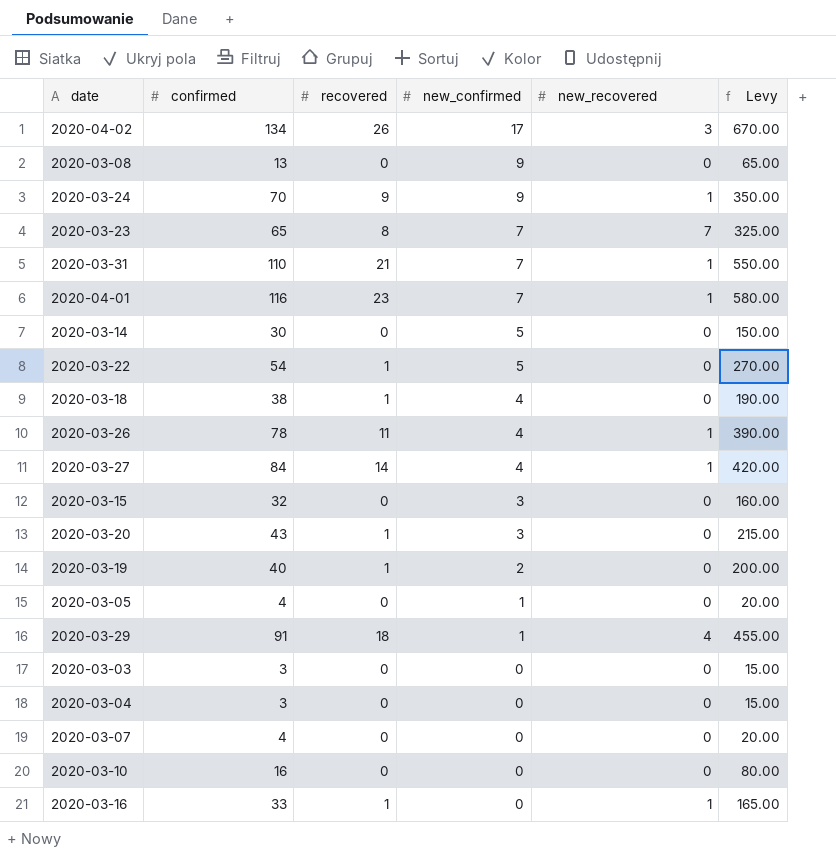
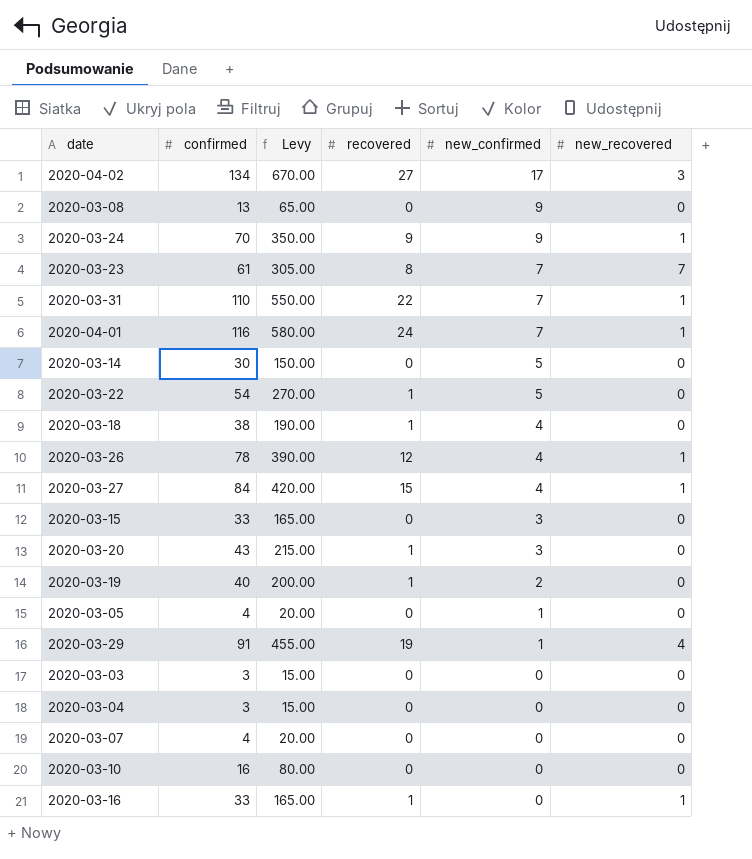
column Levy | position: 6 -> 3
2020-04-02 | recovered: 26 -> 27
2020-03-23 | confirmed: 65 -> 61
2020-03-23 | Levy: 325.00 -> 305.00
2020-03-31 | recovered: 21 -> 22
2020-04-01 | recovered: 23 -> 24
2020-03-26 | recovered: 11 -> 12
2020-03-27 | recovered: 14 -> 15
2020-03-15 | confirmed: 32 -> 33
2020-03-15 | Levy: 160.00 -> 165.00
2020-03-29 | recovered: 18 -> 19

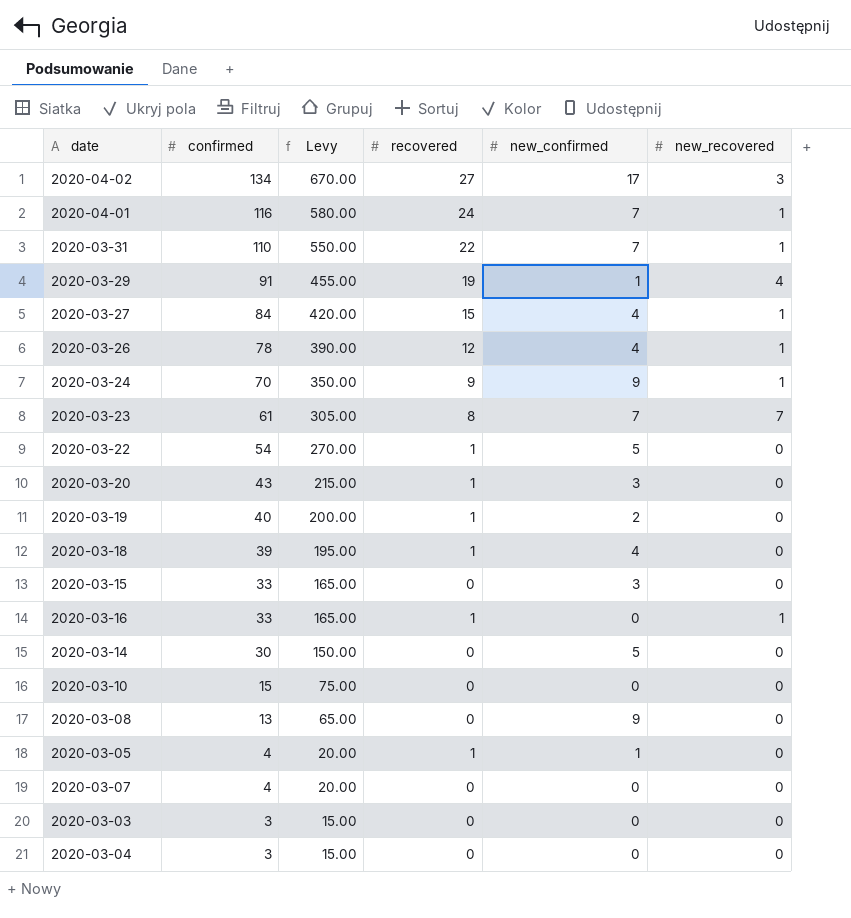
row order: new_confirmed descending -> confirmed descending
2020-03-18 | confirmed: 38 -> 39
2020-03-18 | Levy: 190.00 -> 195.00
2020-03-10 | confirmed: 16 -> 15
2020-03-10 | Levy: 80.00 -> 75.00
2020-03-05 | recovered: 0 -> 1

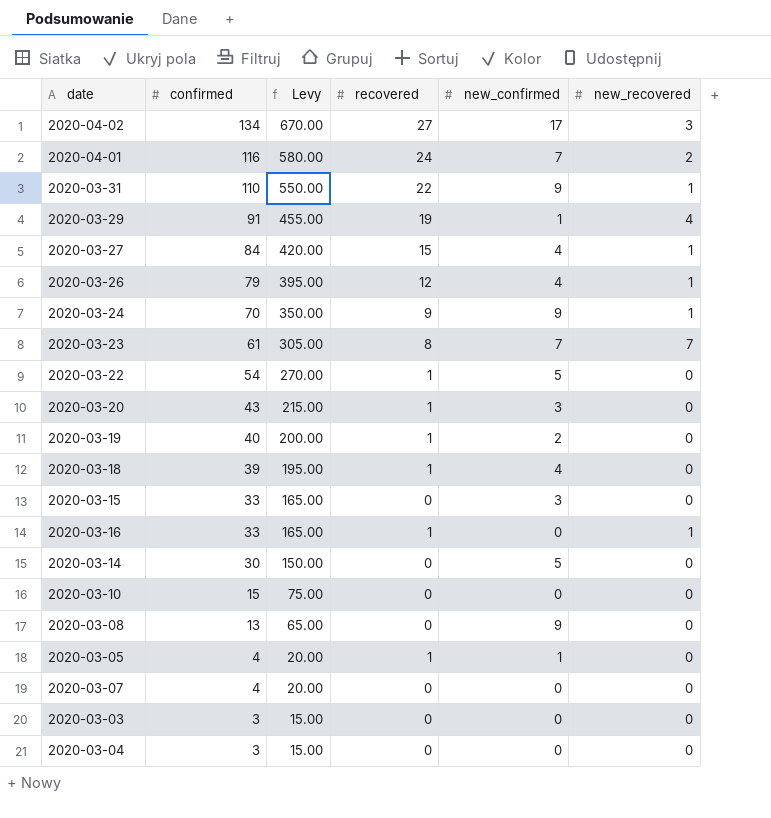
2020-04-01 | new_recovered: 1 -> 2
2020-03-31 | new_confirmed: 7 -> 9
2020-03-26 | confirmed: 78 -> 79
2020-03-26 | Levy: 390.00 -> 395.00

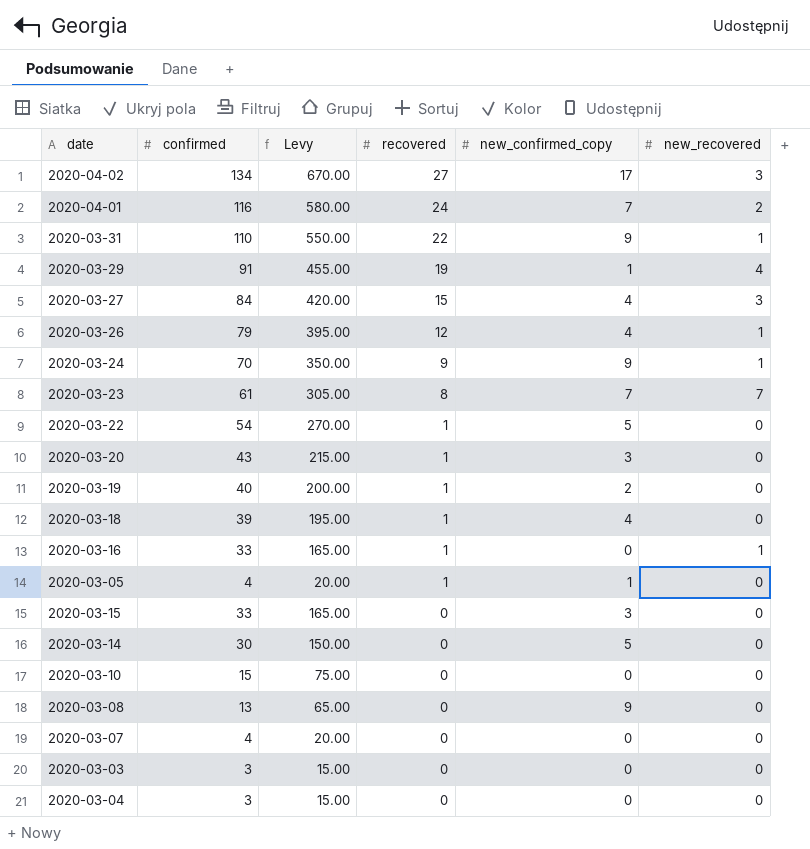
row order: confirmed descending -> recovered descending
column name: new_confirmed -> new_confirmed_copy
2020-03-27 | new_recovered: 1 -> 3

